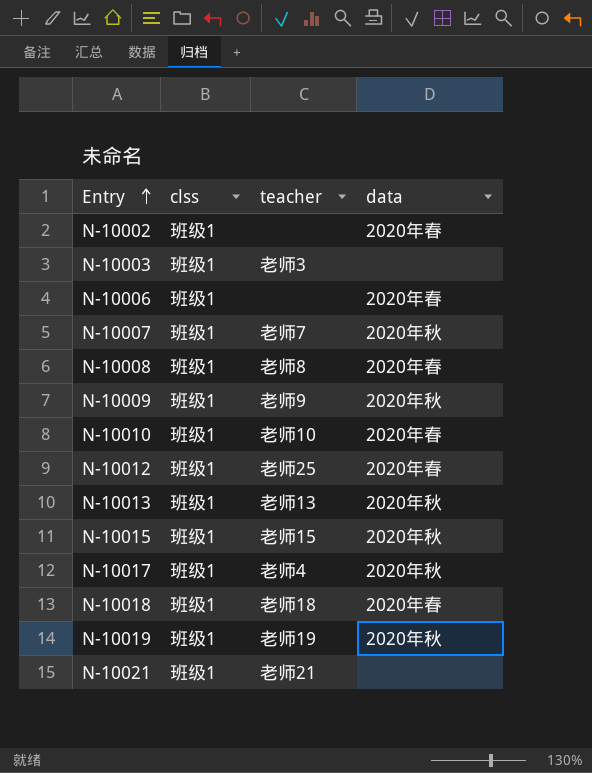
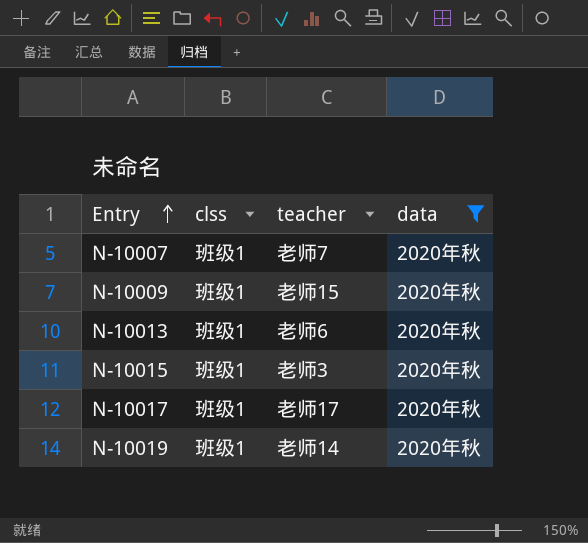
filter: none -> data = 2020年秋
N-10009 | teacher: 老师9 -> 老师15
N-10013 | teacher: 老师13 -> 老师6
N-10015 | teacher: 老师15 -> 老师3
N-10017 | teacher: 老师4 -> 老师17
N-10019 | teacher: 老师19 -> 老师14

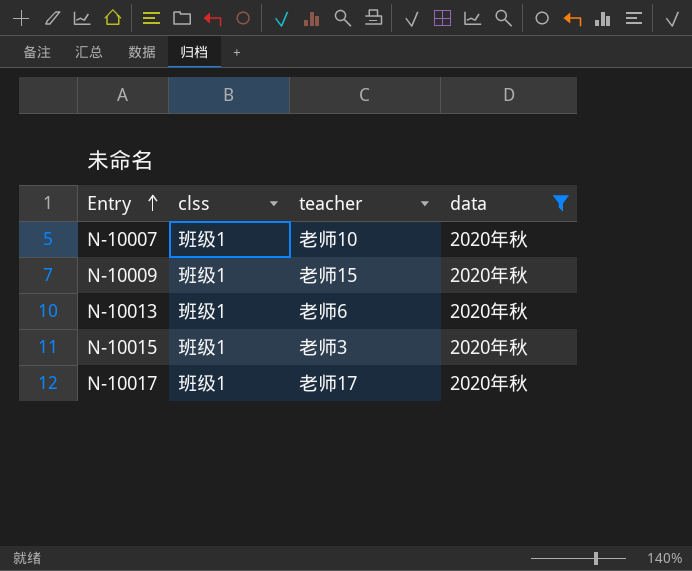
row N-10019: 班级1 | 老师14 | 2020年秋 -> none
N-10007 | teacher: 老师7 -> 老师10

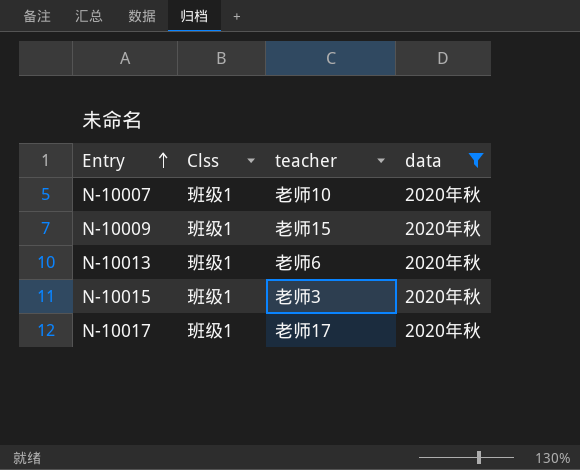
column name: clss -> Clss

